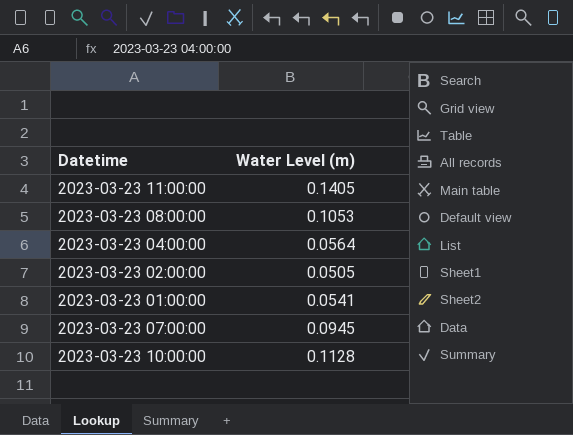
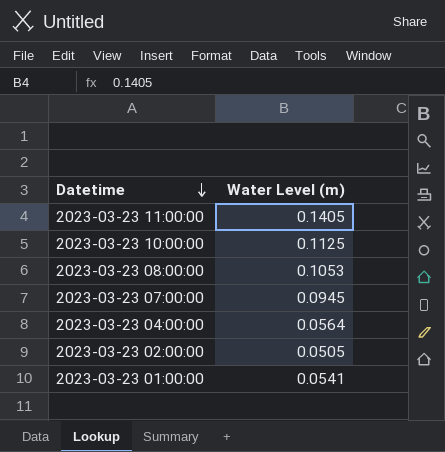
row order: none -> Datetime descending
2023-03-23 10:00:00 | Water Level (m): 0.1128 -> 0.1125

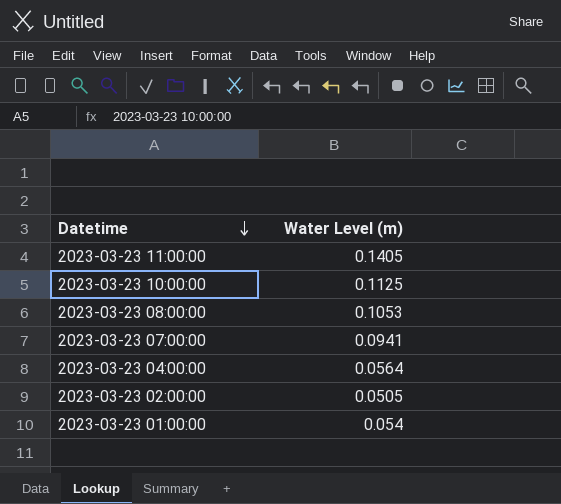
2023-03-23 07:00:00 | Water Level (m): 0.0945 -> 0.0941
2023-03-23 01:00:00 | Water Level (m): 0.0541 -> 0.054

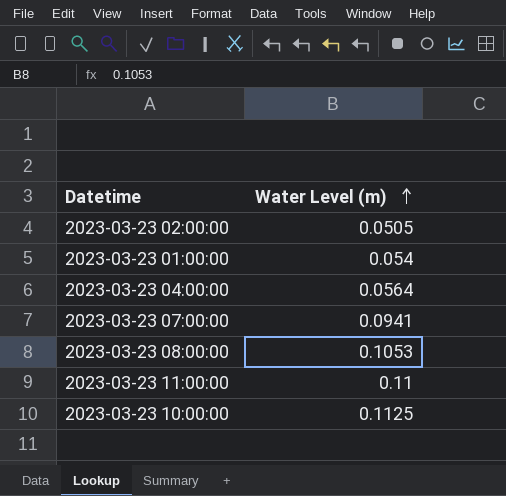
row order: Datetime descending -> Water Level (m) ascending
2023-03-23 11:00:00 | Water Level (m): 0.1405 -> 0.11

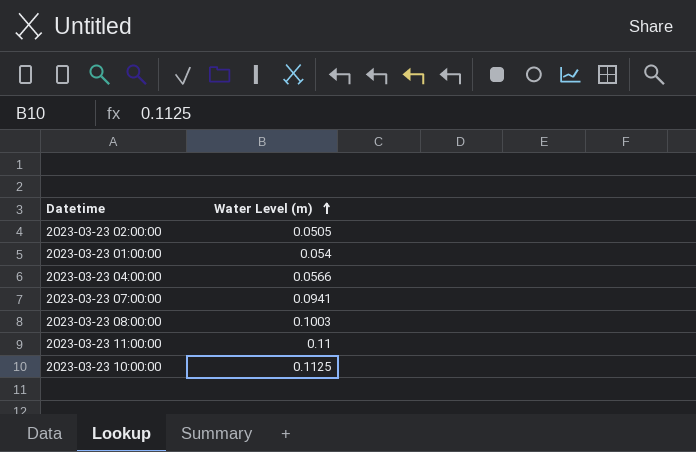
2023-03-23 04:00:00 | Water Level (m): 0.0564 -> 0.0566
2023-03-23 08:00:00 | Water Level (m): 0.1053 -> 0.1003

